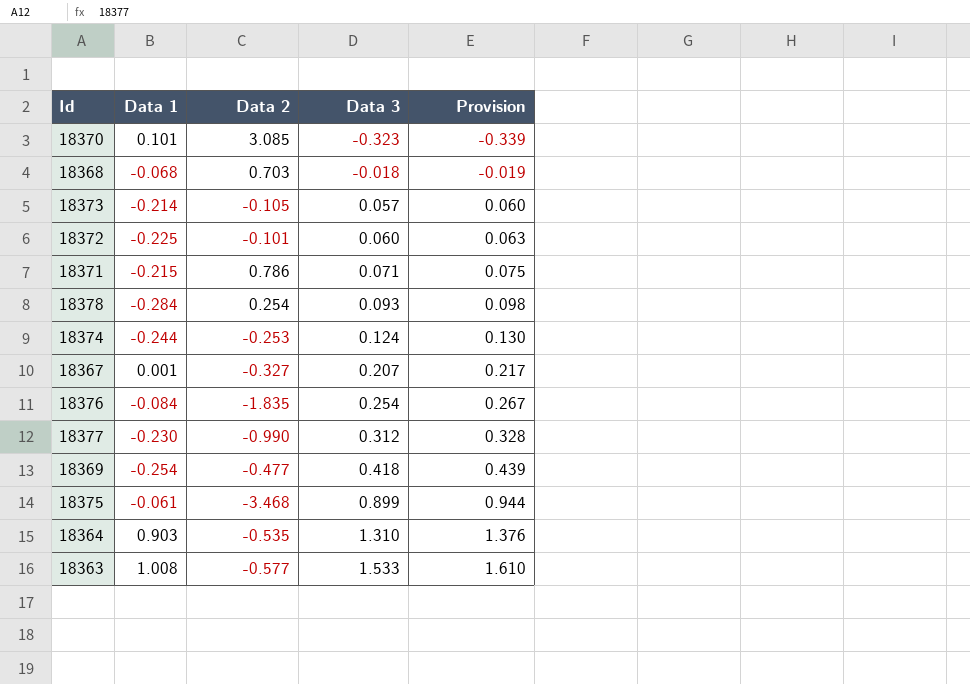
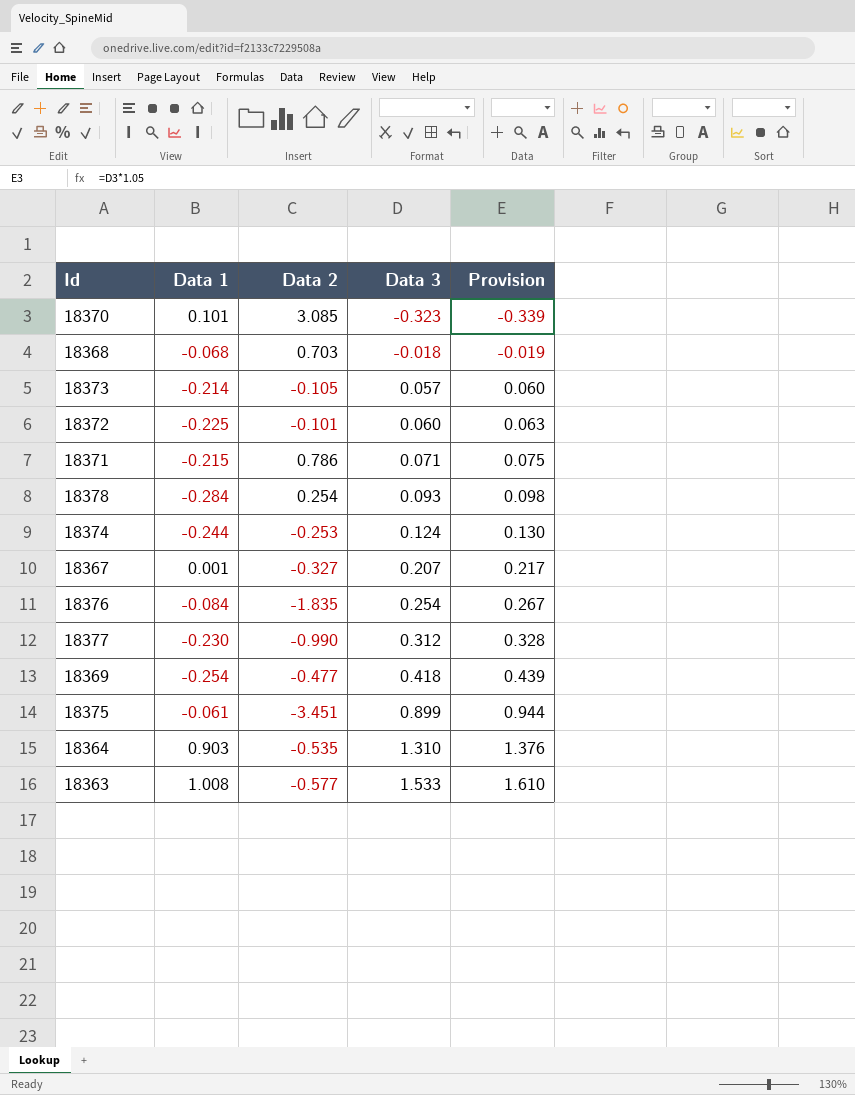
18375 | Data 2: -3.468 -> -3.451

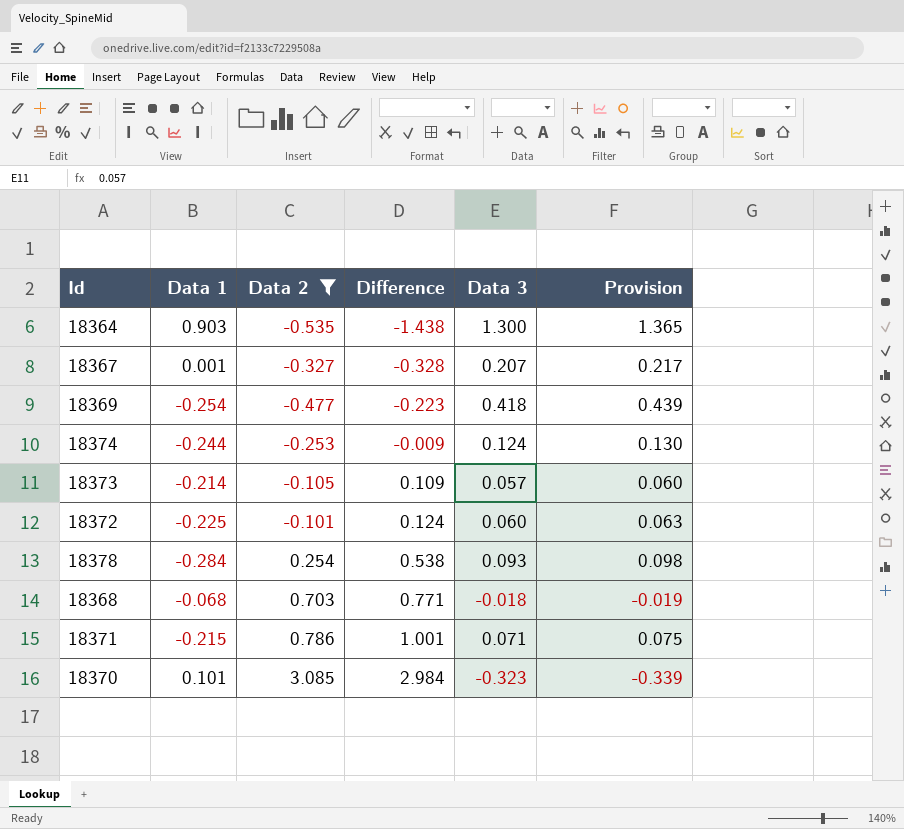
filter: none -> Data 2 >= -0.535
row order: Data 3 ascending -> Difference ascending
column Difference | formula: none -> [Data 2] - [Data 1]
18364 | Data 3: 1.310 -> 1.300
18364 | Provision: 1.376 -> 1.365

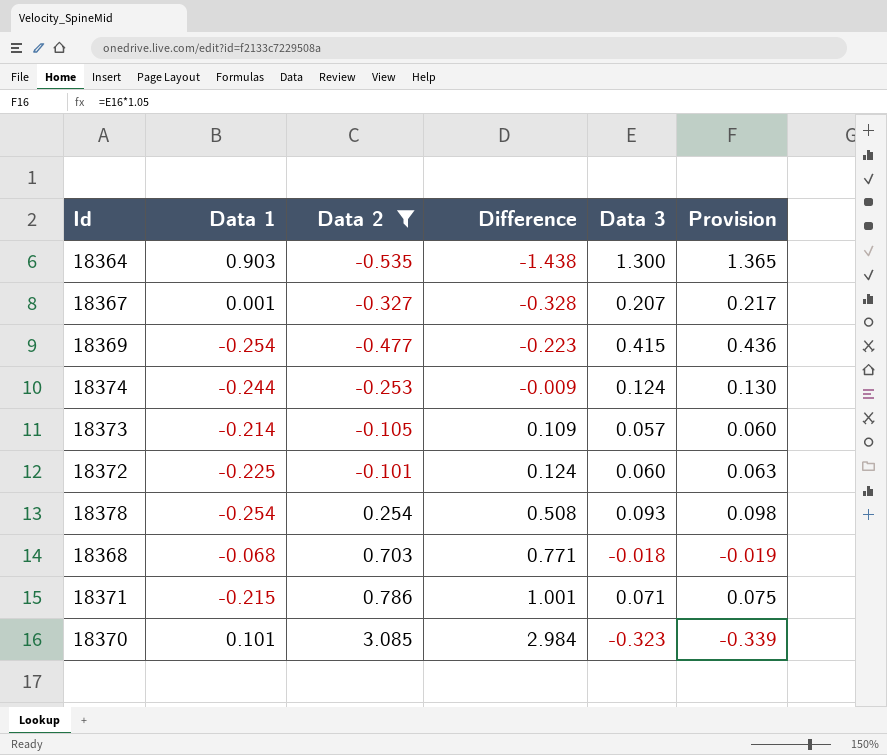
18369 | Data 3: 0.418 -> 0.415
18369 | Provision: 0.439 -> 0.436
18378 | Data 1: -0.284 -> -0.254
18378 | Difference: 0.538 -> 0.508

